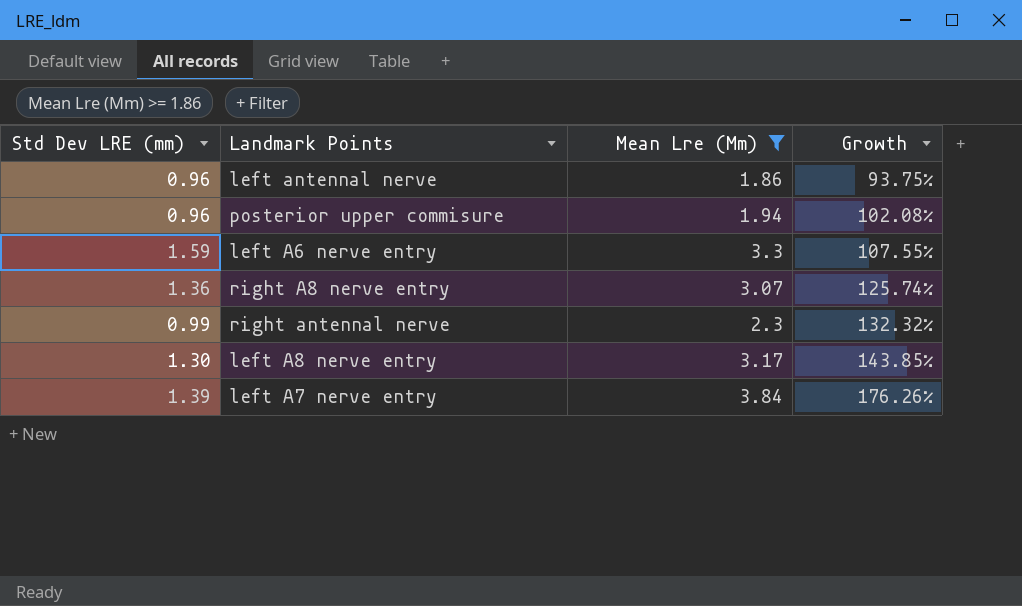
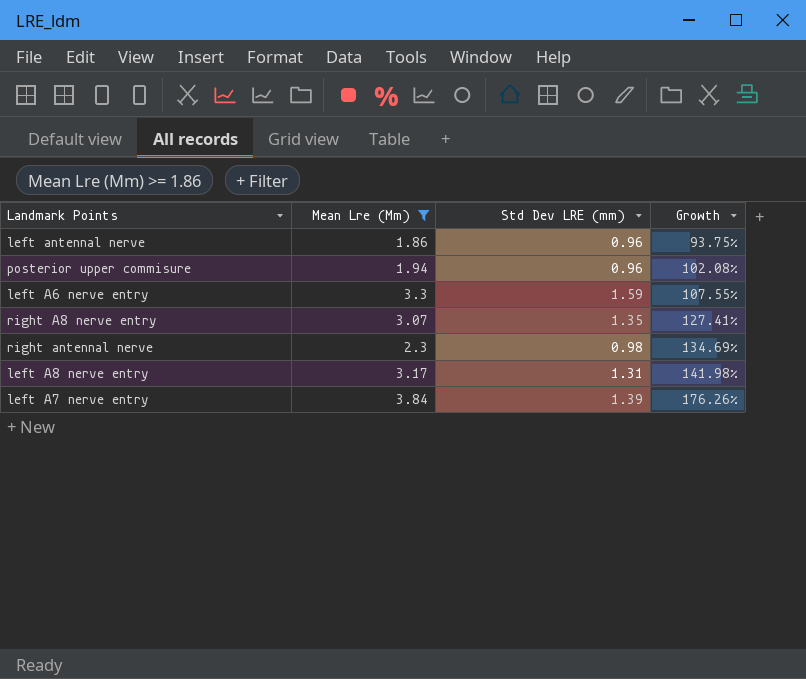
column Std Dev LRE (mm) | position: 1 -> 3
right A8 nerve entry | Std Dev LRE (mm): 1.36 -> 1.35
right A8 nerve entry | Growth: 125.74% -> 127.41%
right antennal nerve | Std Dev LRE (mm): 0.99 -> 0.98
right antennal nerve | Growth: 132.32% -> 134.69%
left A8 nerve entry | Std Dev LRE (mm): 1.30 -> 1.31
left A8 nerve entry | Growth: 143.85% -> 141.98%

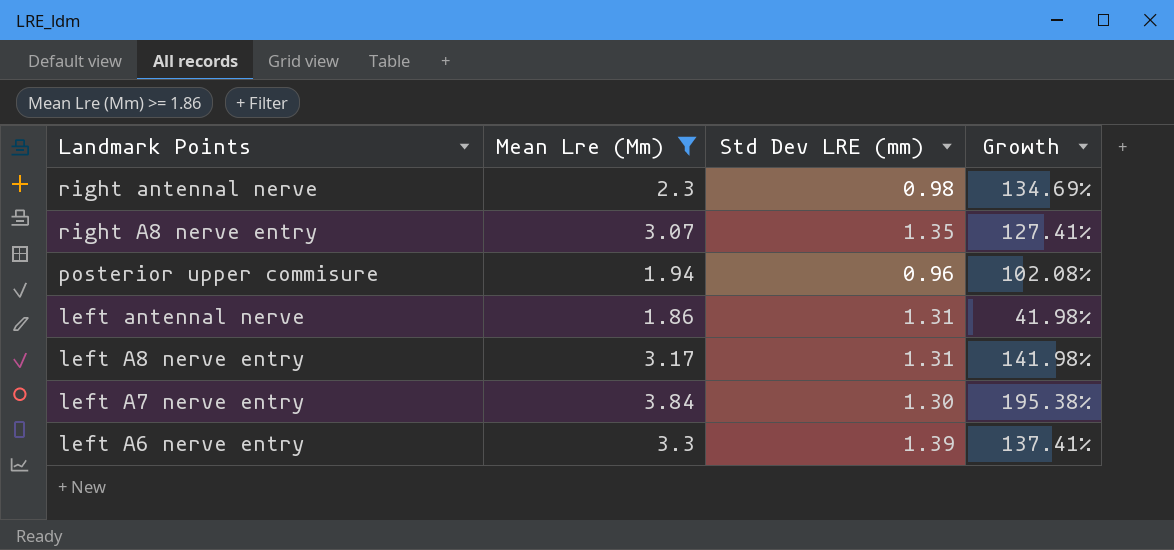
row order: Growth ascending -> Landmark Points descending
left antennal nerve | Std Dev LRE (mm): 0.96 -> 1.31
left antennal nerve | Growth: 93.75% -> 41.98%
left A7 nerve entry | Std Dev LRE (mm): 1.39 -> 1.30
left A7 nerve entry | Growth: 176.26% -> 195.38%
left A6 nerve entry | Std Dev LRE (mm): 1.59 -> 1.39
left A6 nerve entry | Growth: 107.55% -> 137.41%

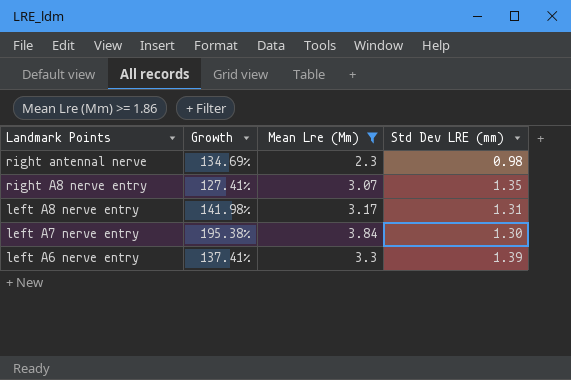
column Growth | position: 4 -> 2
row posterior upper commisure: 1.94 | 0.96 | 102.08% -> none
row left antennal nerve: 1.86 | 1.31 | 41.98% -> none

